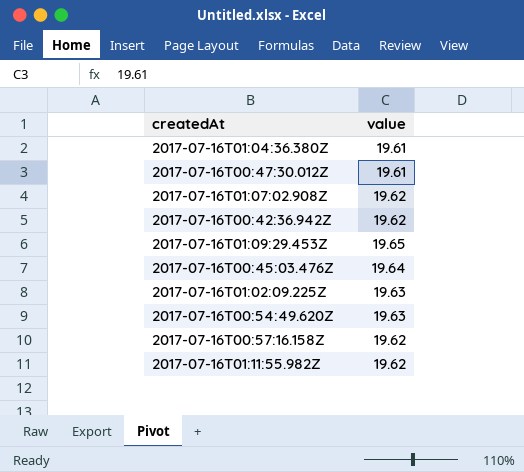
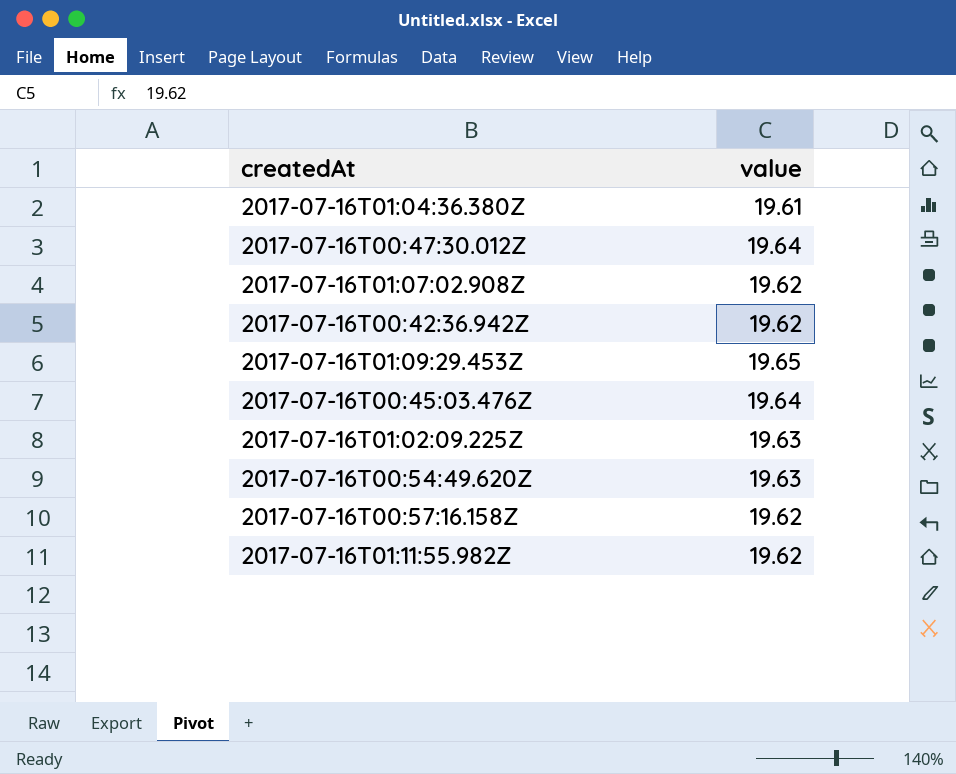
2017-07-16T00:47:30.012Z | value: 19.61 -> 19.64

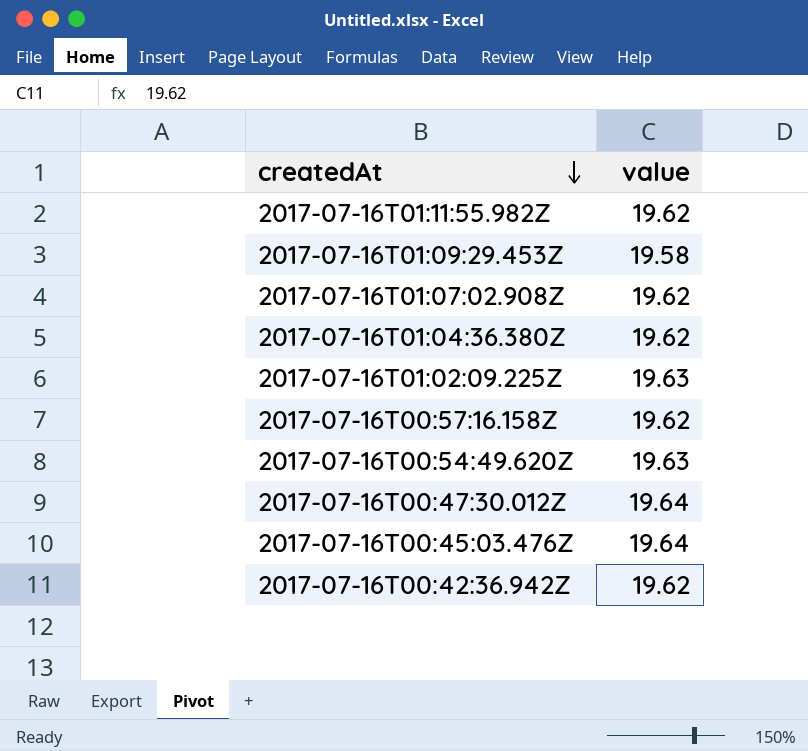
row order: none -> createdAt descending
2017-07-16T01:09:29.453Z | value: 19.65 -> 19.58
2017-07-16T01:04:36.380Z | value: 19.61 -> 19.62

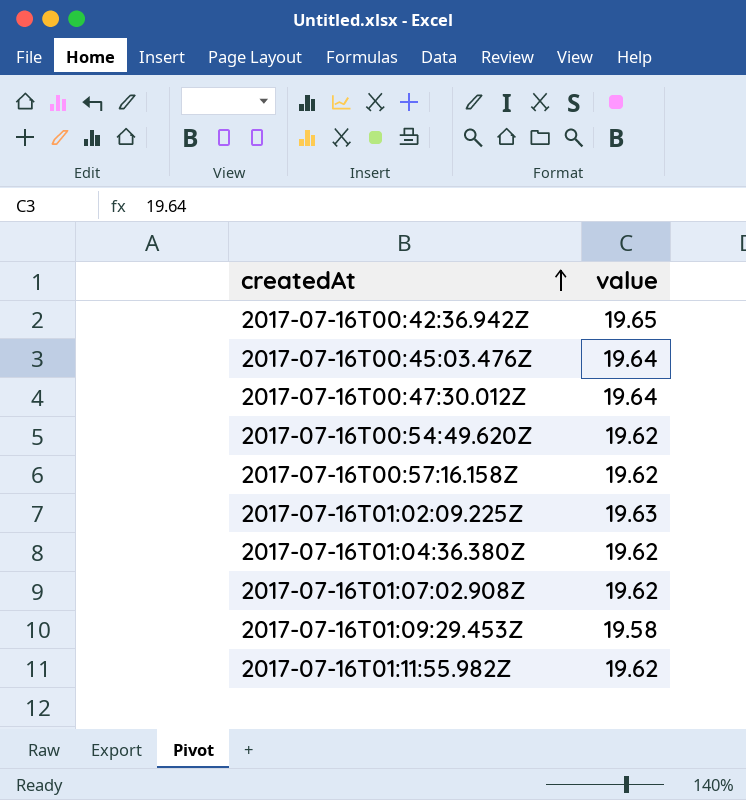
row order: createdAt descending -> createdAt ascending
2017-07-16T00:42:36.942Z | value: 19.62 -> 19.65
2017-07-16T00:54:49.620Z | value: 19.63 -> 19.62

